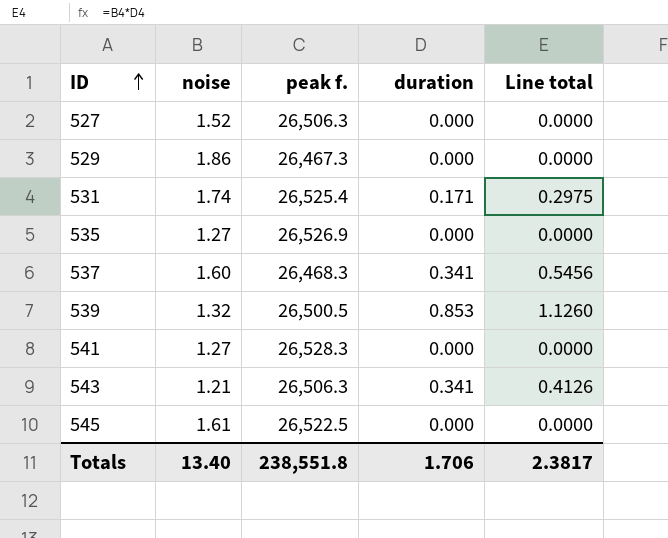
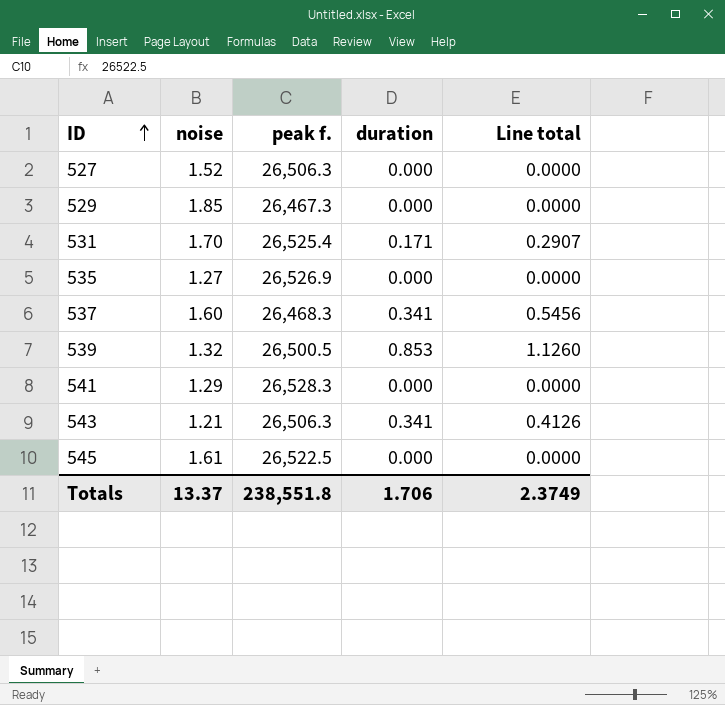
529 | noise: 1.86 -> 1.85
531 | noise: 1.74 -> 1.70
531 | Line total: 0.2975 -> 0.2907
541 | noise: 1.27 -> 1.29
Totals | noise: 13.40 -> 13.37
Totals | Line total: 2.3817 -> 2.3749

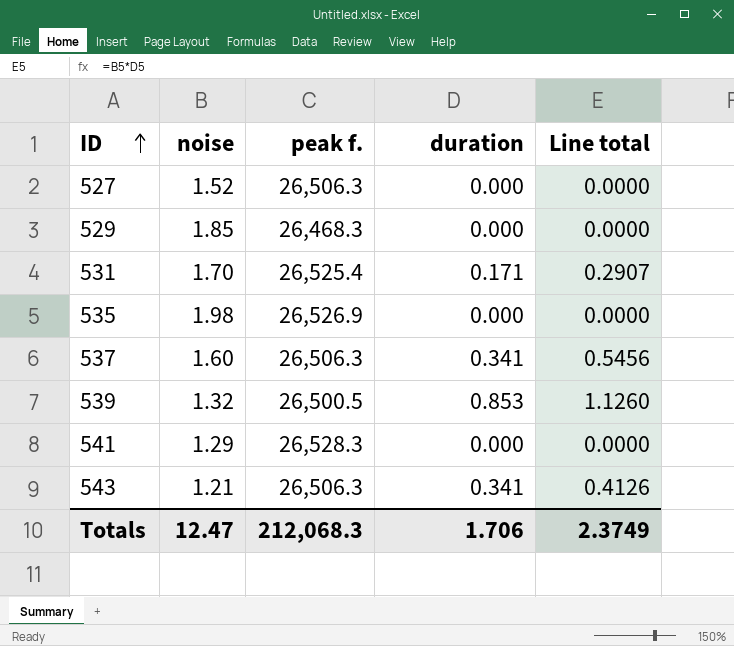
row 545: 1.61 | 26,522.5 | 0.000 | 0.0000 -> none
529 | peak f.: 26,467.3 -> 26,468.3
535 | noise: 1.27 -> 1.98
537 | peak f.: 26,468.3 -> 26,506.3
Totals | noise: 13.37 -> 12.47
Totals | peak f.: 238,551.8 -> 212,068.3

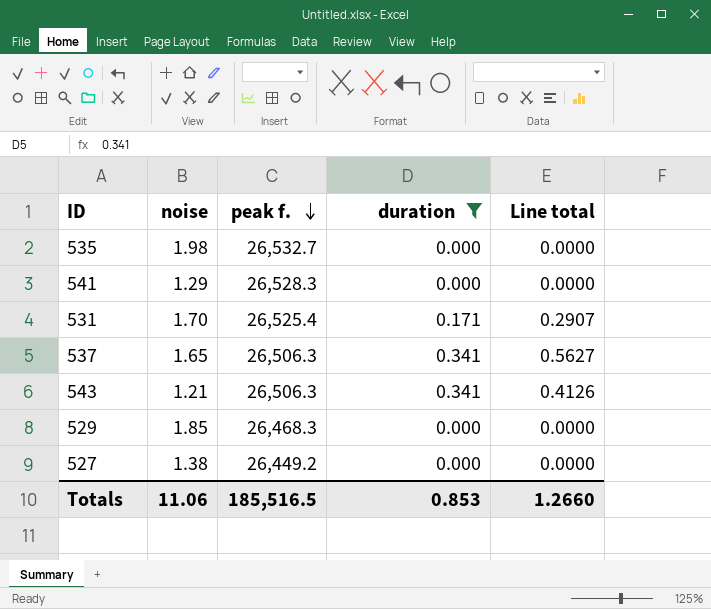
filter: none -> duration != 0.853
row order: ID ascending -> peak f. descending
535 | peak f.: 26,526.9 -> 26,532.7
537 | noise: 1.60 -> 1.65
537 | Line total: 0.5456 -> 0.5627
527 | noise: 1.52 -> 1.38
527 | peak f.: 26,506.3 -> 26,449.2
Totals | noise: 12.47 -> 11.06
Totals | peak f.: 212,068.3 -> 185,516.5
Totals | duration: 1.706 -> 0.853
Totals | Line total: 2.3749 -> 1.2660

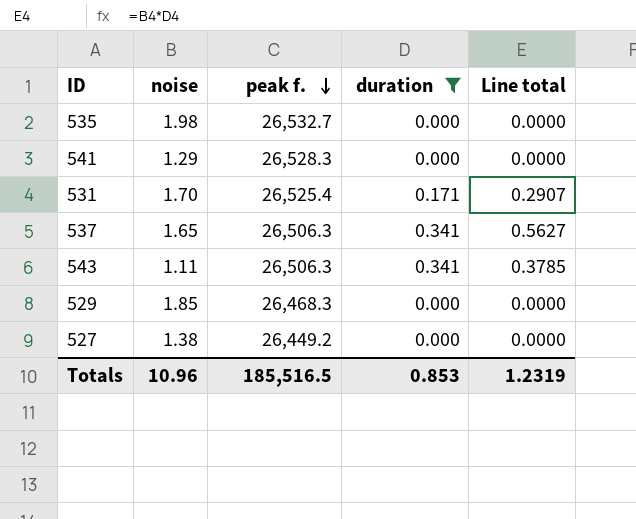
543 | noise: 1.21 -> 1.11
543 | Line total: 0.4126 -> 0.3785
Totals | noise: 11.06 -> 10.96
Totals | Line total: 1.2660 -> 1.2319

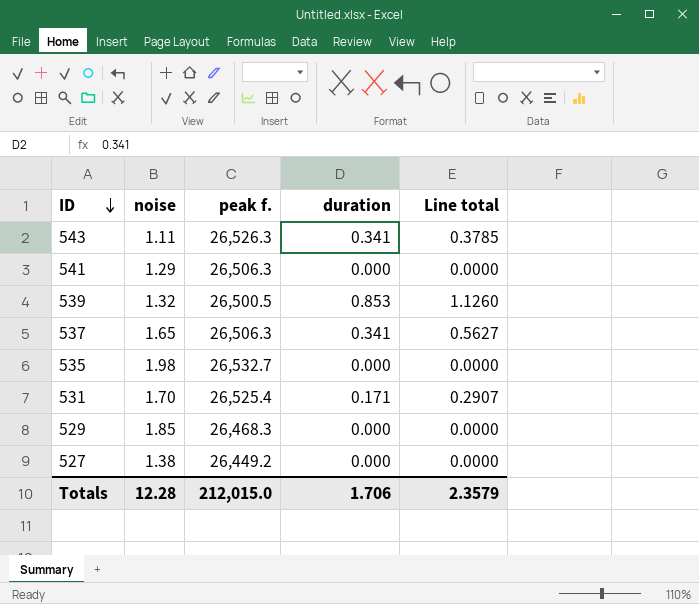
filter: duration != 0.853 -> none
row order: peak f. descending -> ID descending
543 | peak f.: 26,506.3 -> 26,526.3
541 | peak f.: 26,528.3 -> 26,506.3
Totals | noise: 10.96 -> 12.28
Totals | peak f.: 185,516.5 -> 212,015.0
Totals | duration: 0.853 -> 1.706
Totals | Line total: 1.2319 -> 2.3579

